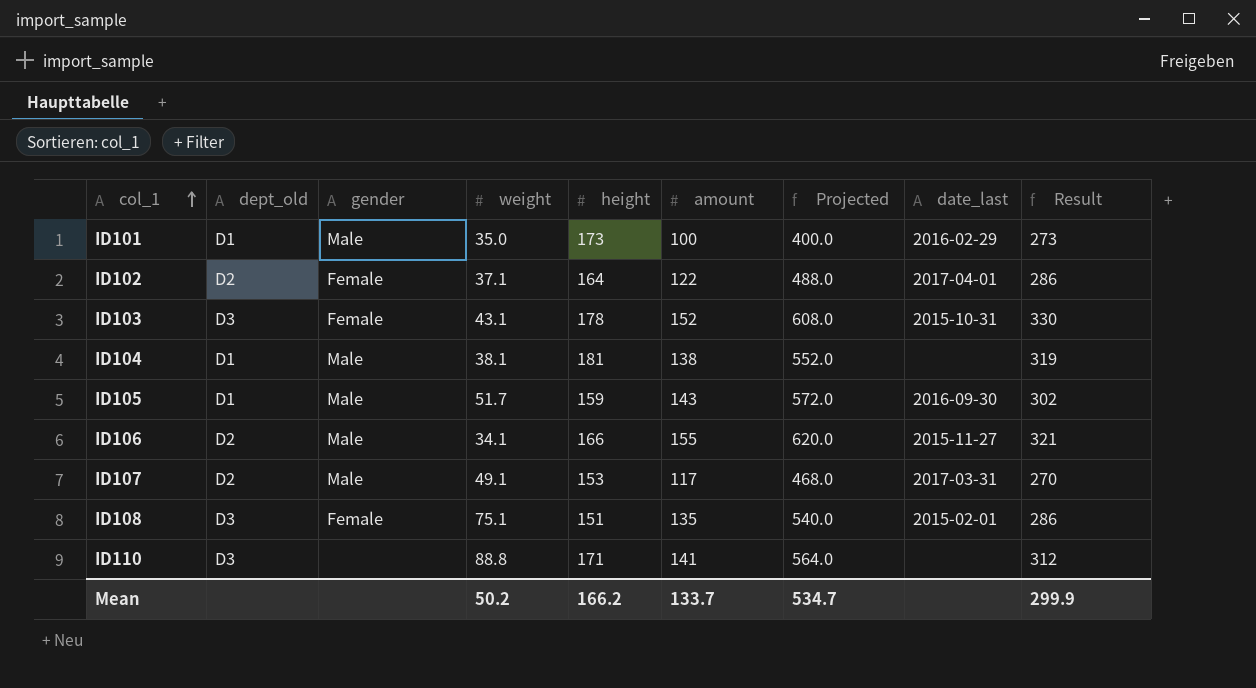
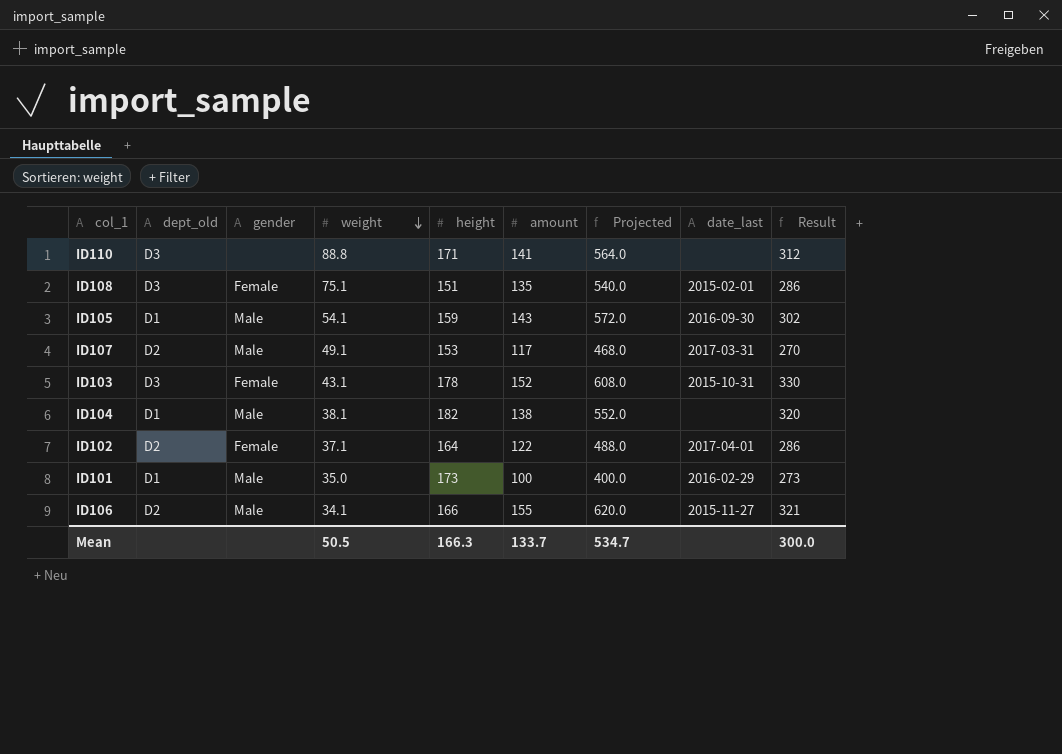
row order: col_1 ascending -> weight descending
ID105 | weight: 51.7 -> 54.1
ID104 | height: 181 -> 182
ID104 | Result: 319 -> 320
Mean | weight: 50.2 -> 50.5
Mean | height: 166.2 -> 166.3
Mean | Result: 299.9 -> 300.0

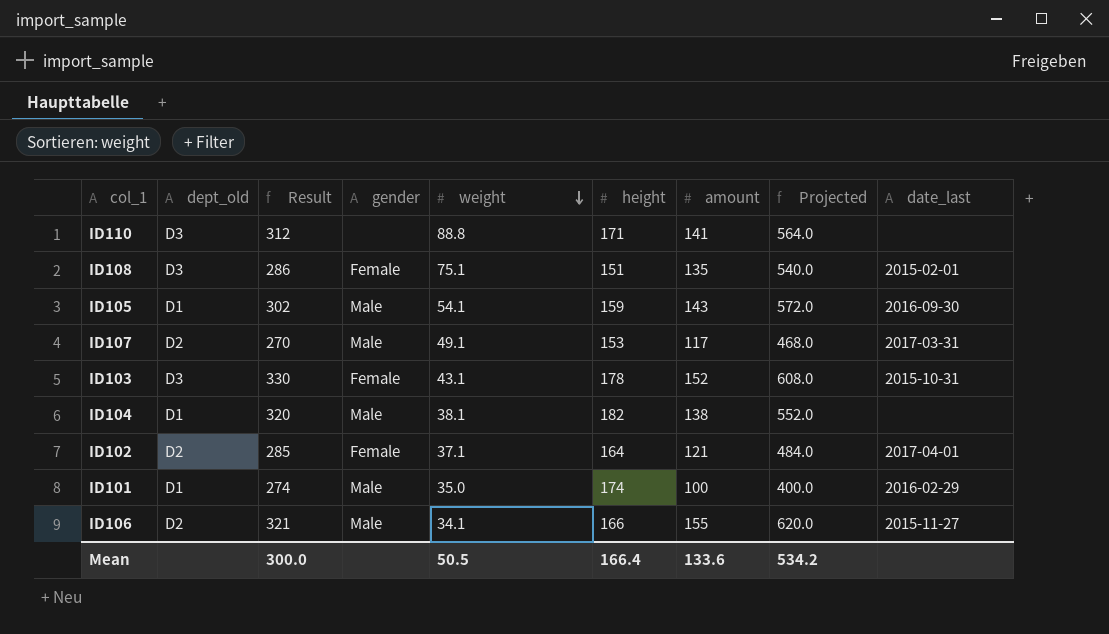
column Result | position: 9 -> 3
ID102 | Result: 286 -> 285
ID102 | amount: 122 -> 121
ID102 | Projected: 488.0 -> 484.0
ID101 | Result: 273 -> 274
ID101 | height: 173 -> 174
Mean | height: 166.3 -> 166.4
Mean | amount: 133.7 -> 133.6
Mean | Projected: 534.7 -> 534.2

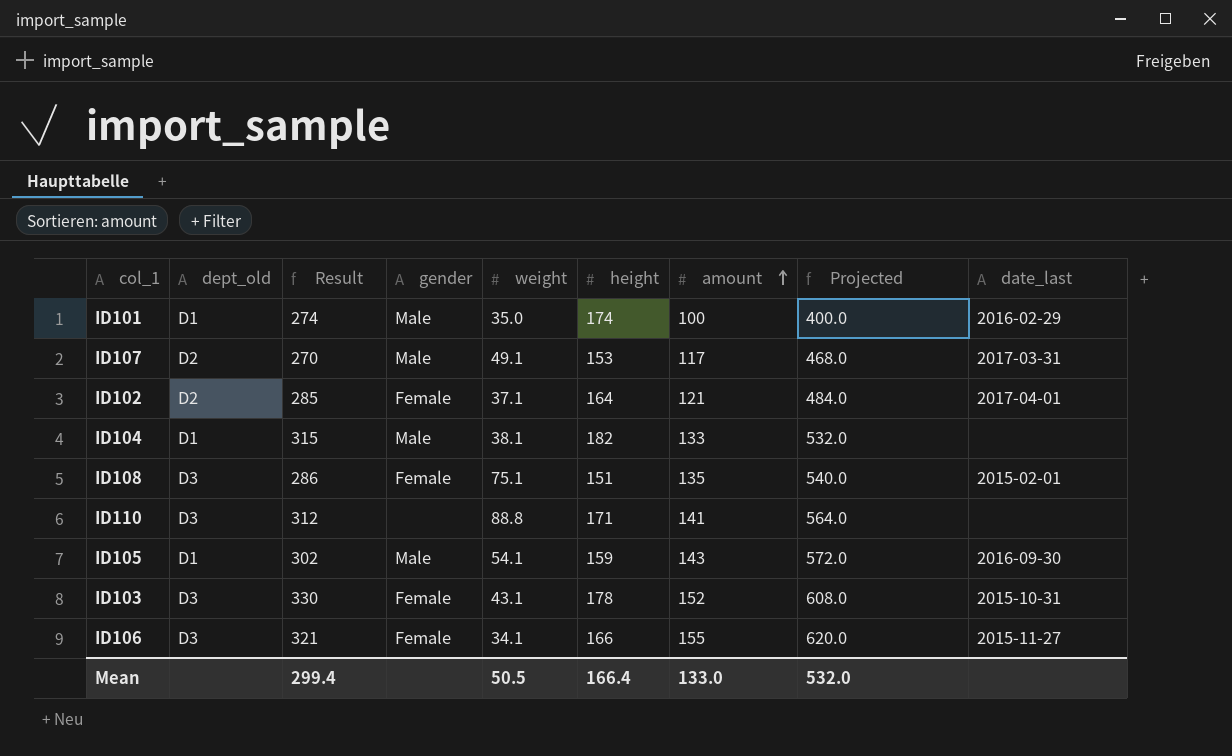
row order: weight descending -> amount ascending
ID104 | Result: 320 -> 315
ID104 | amount: 138 -> 133
ID104 | Projected: 552.0 -> 532.0
ID106 | dept_old: D2 -> D3
ID106 | gender: Male -> Female
Mean | Result: 300.0 -> 299.4
Mean | amount: 133.6 -> 133.0
Mean | Projected: 534.2 -> 532.0

